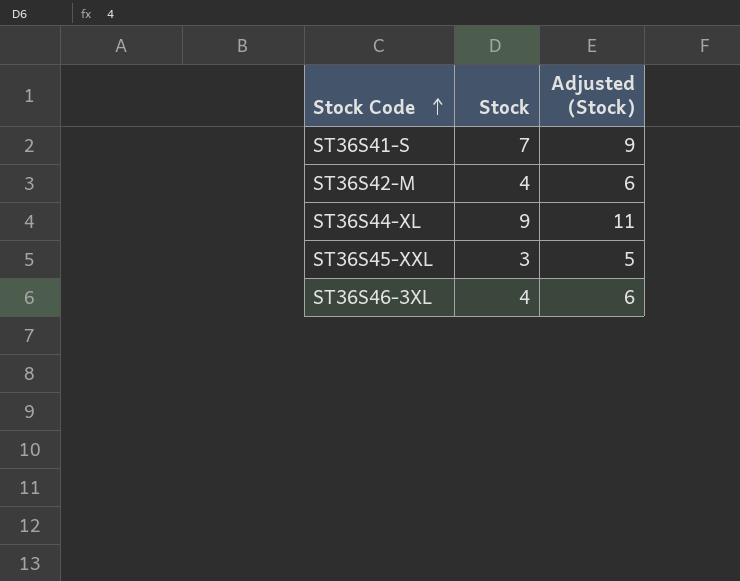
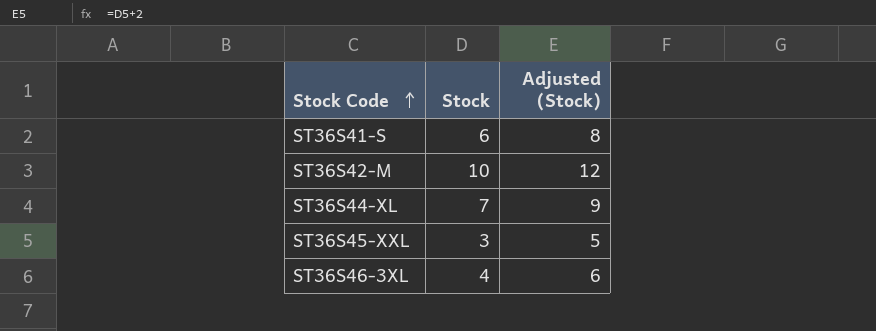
ST36S41-S | Stock: 7 -> 6
ST36S41-S | Adjusted (Stock): 9 -> 8
ST36S42-M | Stock: 4 -> 10
ST36S42-M | Adjusted (Stock): 6 -> 12
ST36S44-XL | Stock: 9 -> 7
ST36S44-XL | Adjusted (Stock): 11 -> 9

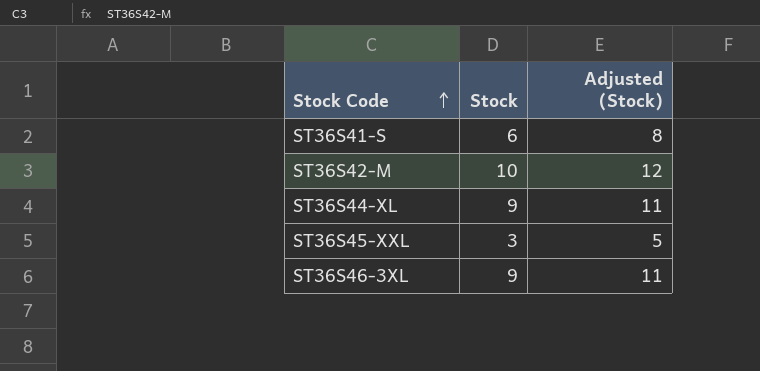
ST36S44-XL | Stock: 7 -> 9
ST36S44-XL | Adjusted (Stock): 9 -> 11
ST36S46-3XL | Stock: 4 -> 9
ST36S46-3XL | Adjusted (Stock): 6 -> 11

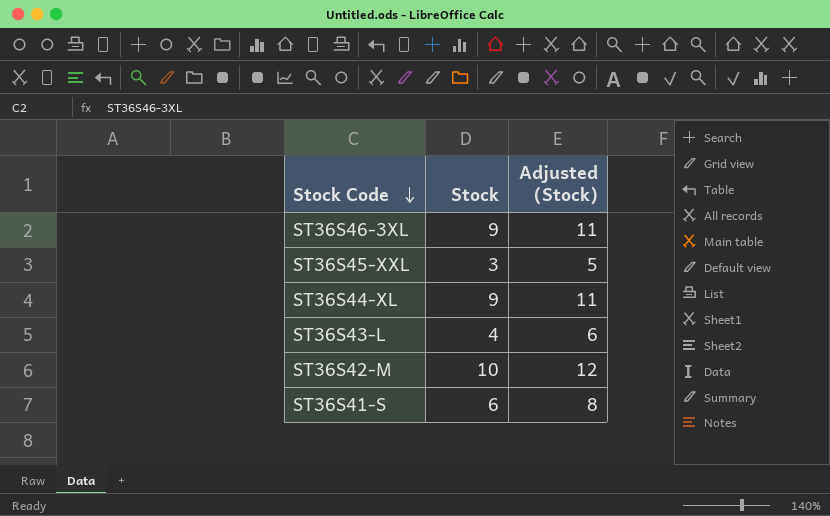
row order: Stock Code ascending -> Stock Code descending
row ST36S43-L: none -> 4 | 6

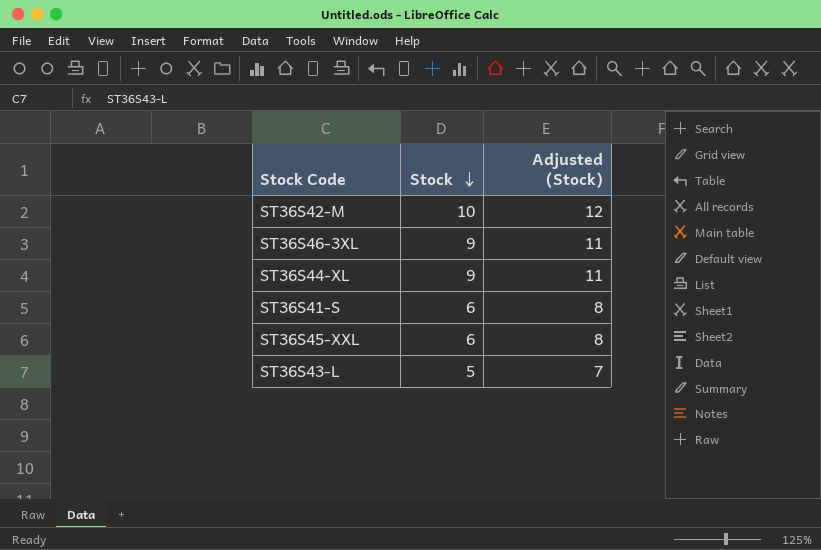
row order: Stock Code descending -> Stock descending
ST36S45-XXL | Stock: 3 -> 6
ST36S45-XXL | Adjusted (Stock): 5 -> 8
ST36S43-L | Stock: 4 -> 5
ST36S43-L | Adjusted (Stock): 6 -> 7

